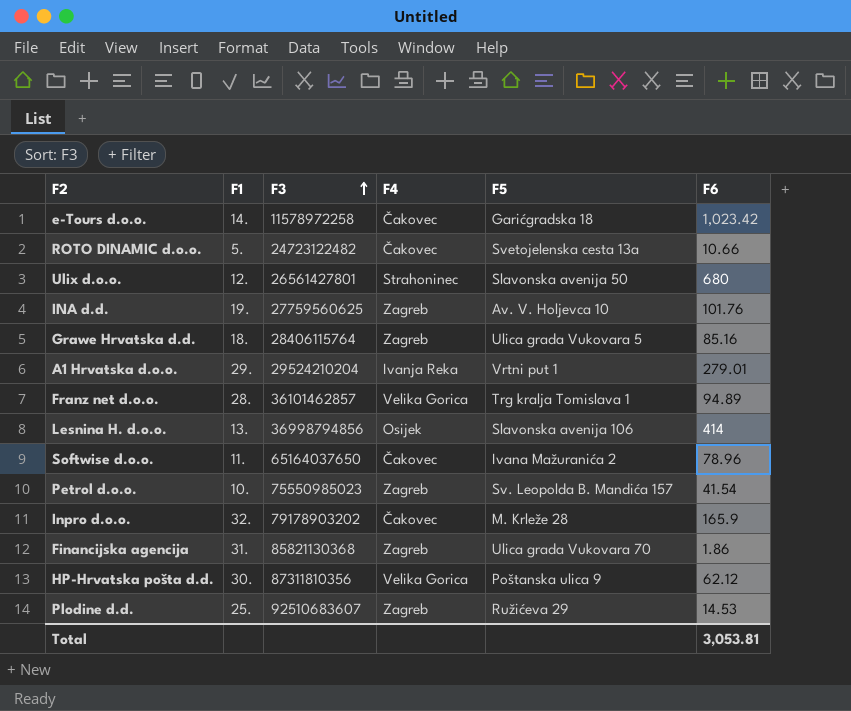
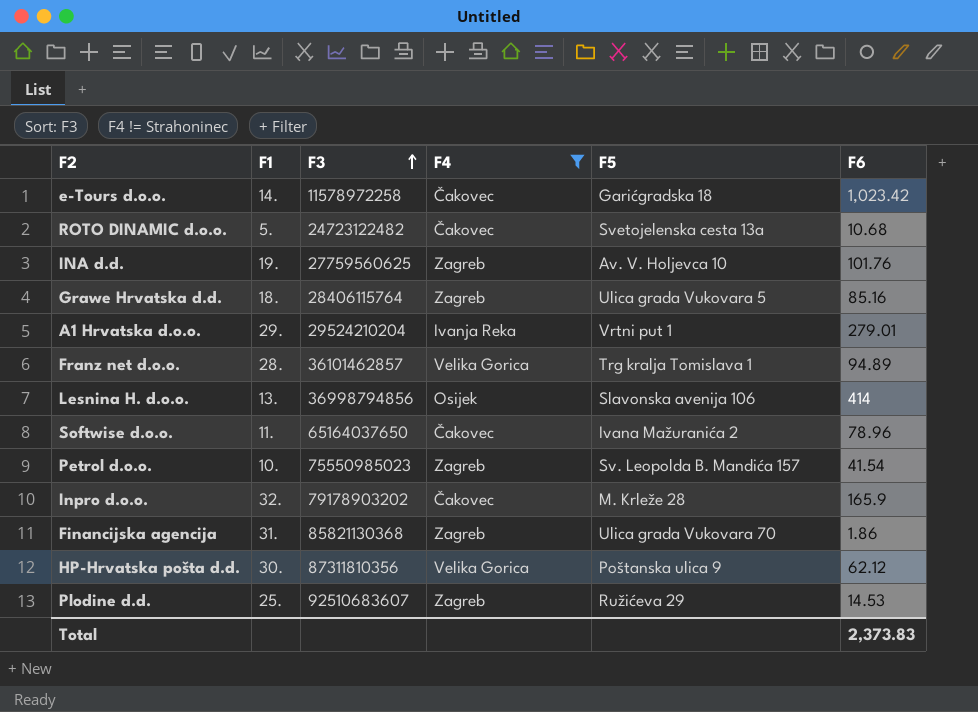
filter: none -> F4 != Strahoninec
ROTO DINAMIC d.o.o. | F6: 10.66 -> 10.68
Total | F6: 3,053.81 -> 2,373.83

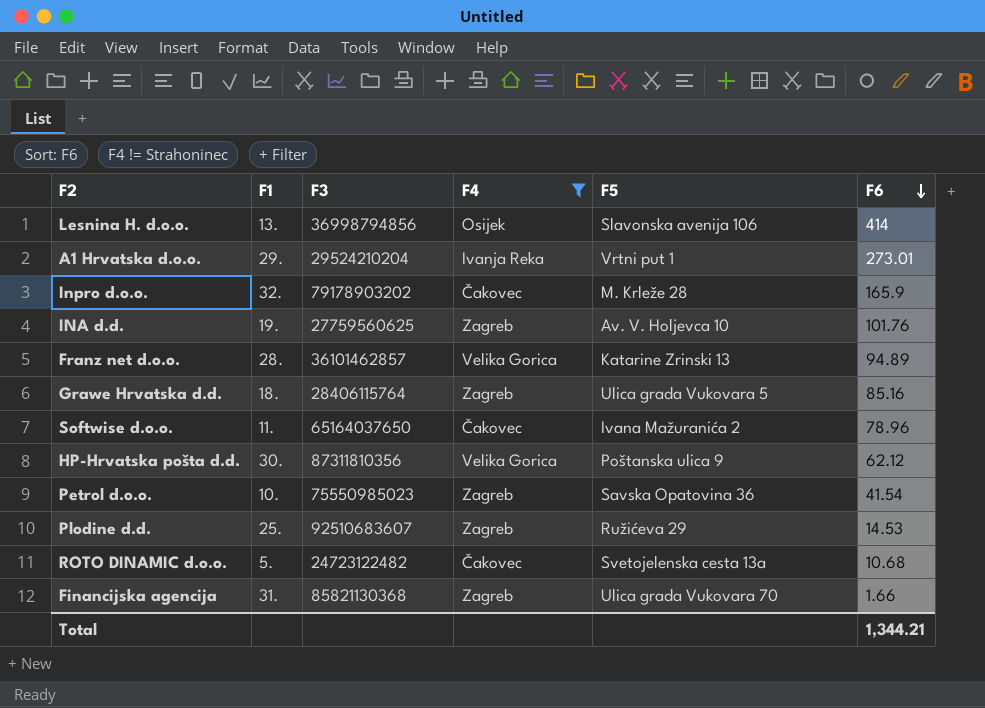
row order: F3 ascending -> F6 descending
row e-Tours d.o.o.: 14. | 11578972258 | Čakovec | Garićgradska 18 | 1,023.42 -> none
A1 Hrvatska d.o.o. | F6: 279.01 -> 273.01
Franz net d.o.o. | F5: Trg kralja Tomislava 1 -> Katarine Zrinski 13
Petrol d.o.o. | F5: Sv. Leopolda B. Mandića 157 -> Savska Opatovina 36
Financijska agencija | F6: 1.86 -> 1.66
Total | F6: 2,373.83 -> 1,344.21

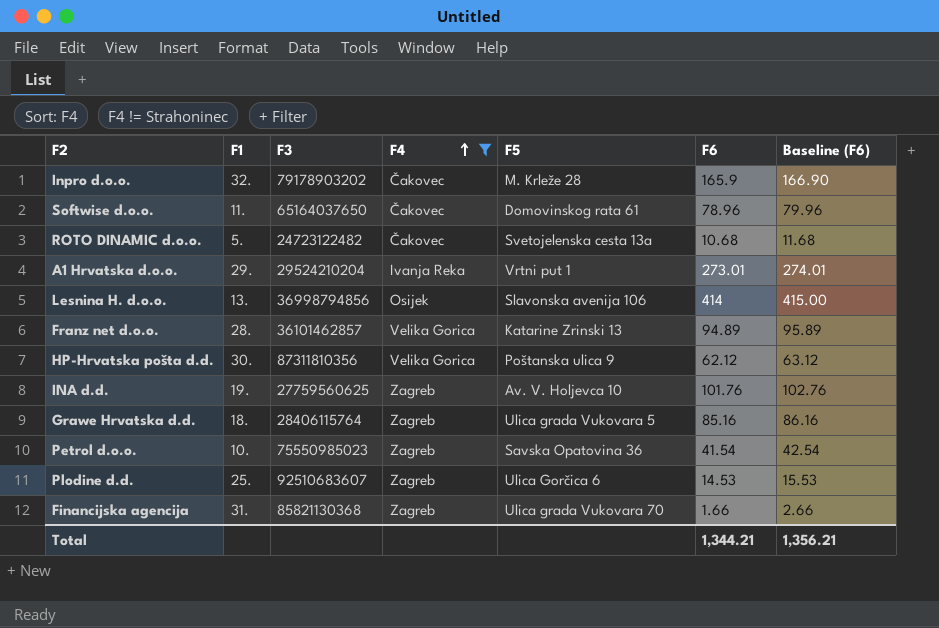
row order: F6 descending -> F4 ascending
column Baseline (F6) | formula: none -> [F6] + 1
Softwise d.o.o. | F5: Ivana Mažuranića 2 -> Domovinskog rata 61
Plodine d.d. | F5: Ružićeva 29 -> Ulica Gorčica 6

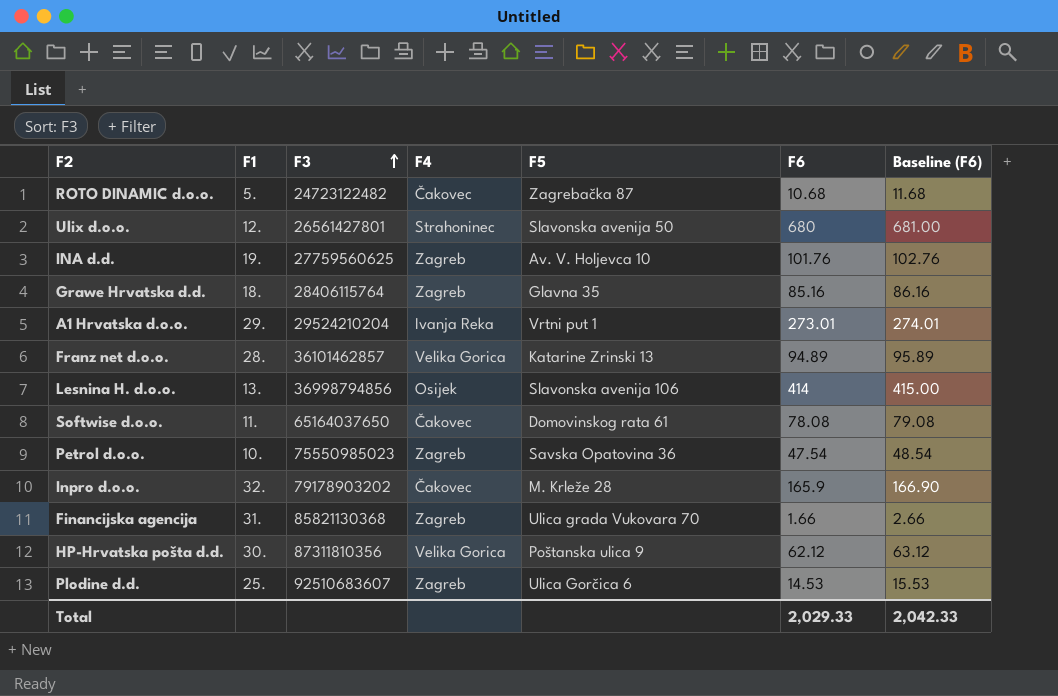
filter: F4 != Strahoninec -> none
row order: F4 ascending -> F3 ascending
ROTO DINAMIC d.o.o. | F5: Svetojelenska cesta 13a -> Zagrebačka 87
Grawe Hrvatska d.d. | F5: Ulica grada Vukovara 5 -> Glavna 35
Softwise d.o.o. | F6: 78.96 -> 78.08
Softwise d.o.o. | Baseline (F6): 79.96 -> 79.08
Petrol d.o.o. | F6: 41.54 -> 47.54
Petrol d.o.o. | Baseline (F6): 42.54 -> 48.54
Total | F6: 1,344.21 -> 2,029.33
Total | Baseline (F6): 1,356.21 -> 2,042.33

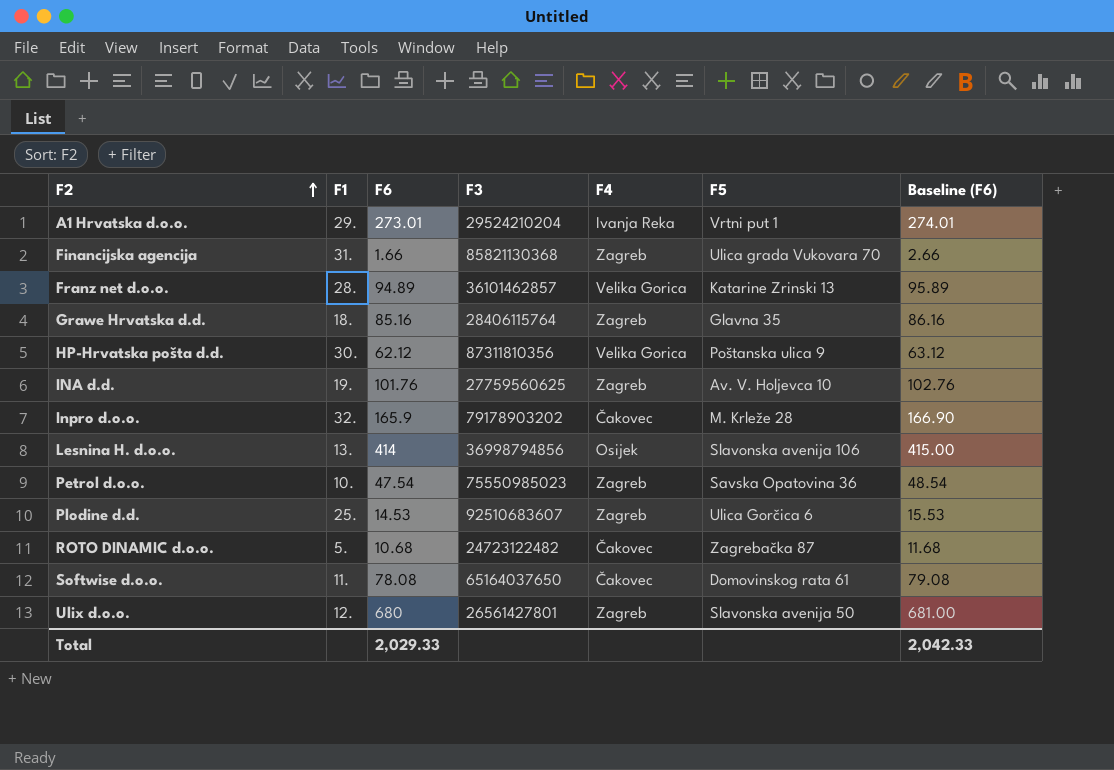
row order: F3 ascending -> F2 ascending
column F6 | position: 6 -> 3
Ulix d.o.o. | F4: Strahoninec -> Zagreb

